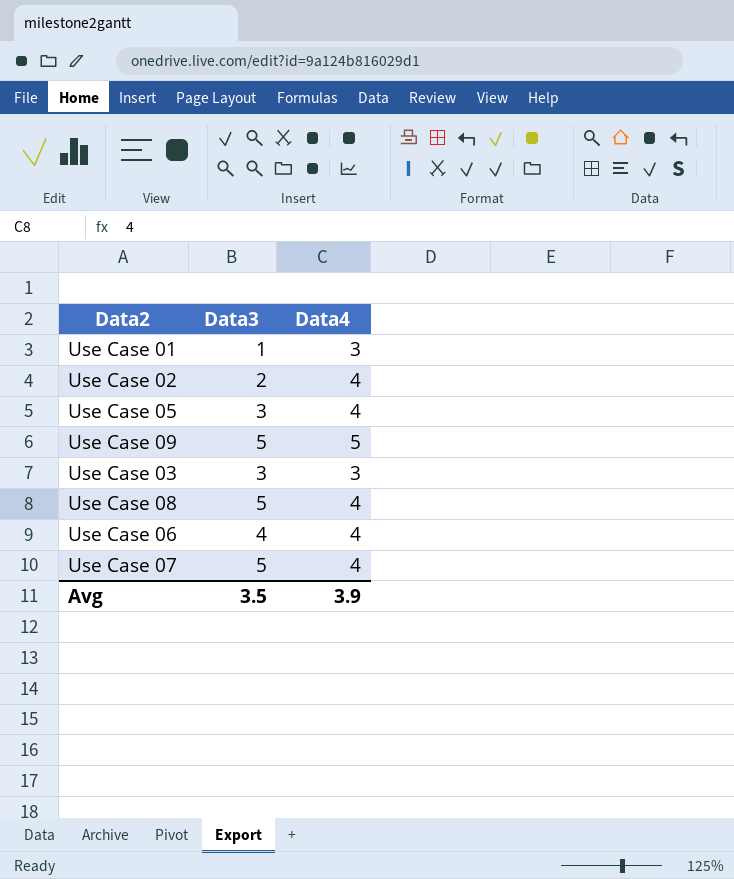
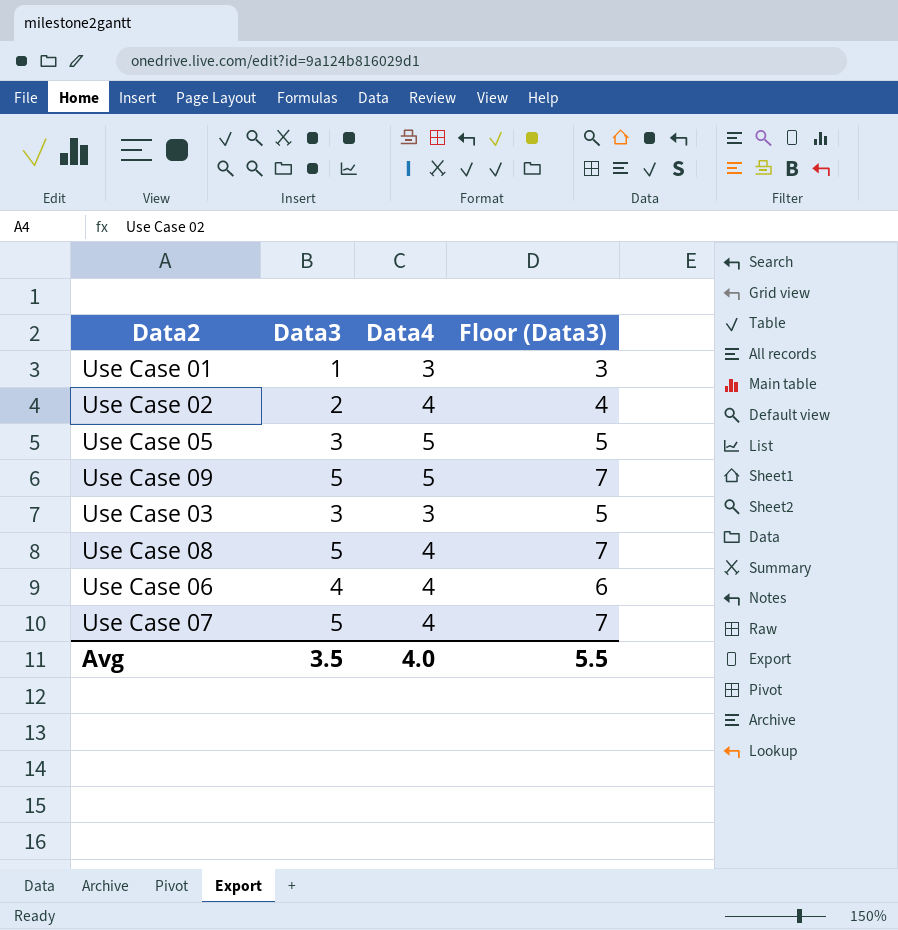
column Floor (Data3) | formula: none -> [Data3] + 2
Use Case 05 | Data4: 4 -> 5
Avg | Data4: 3.9 -> 4.0

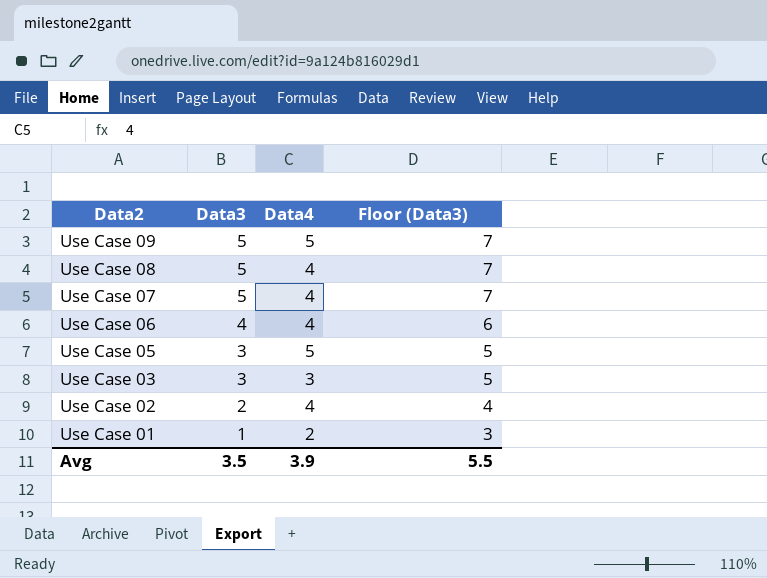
row order: none -> Data2 descending
Use Case 01 | Data4: 3 -> 2
Avg | Data4: 4.0 -> 3.9

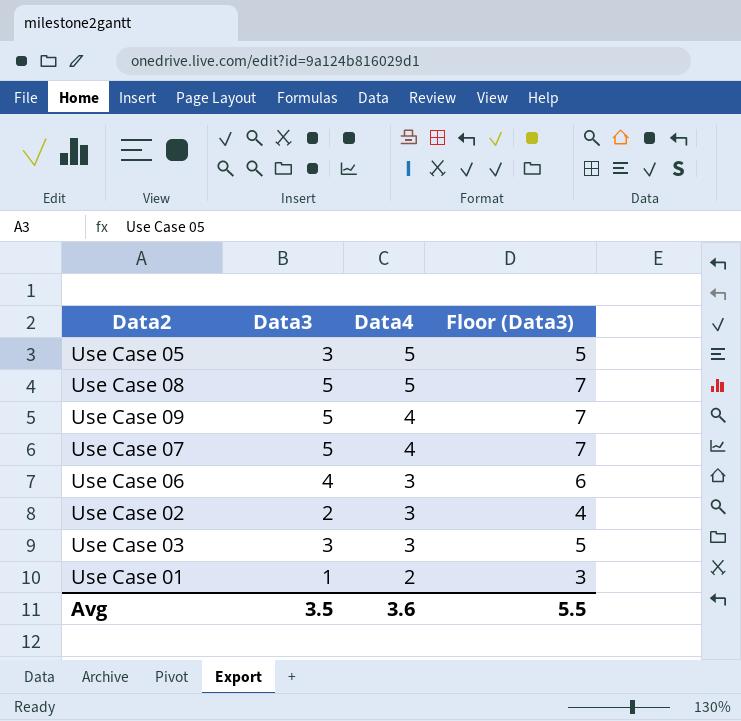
row order: Data2 descending -> Data4 descending
Use Case 08 | Data4: 4 -> 5
Use Case 09 | Data4: 5 -> 4
Use Case 06 | Data4: 4 -> 3
Use Case 02 | Data4: 4 -> 3
Avg | Data4: 3.9 -> 3.6

